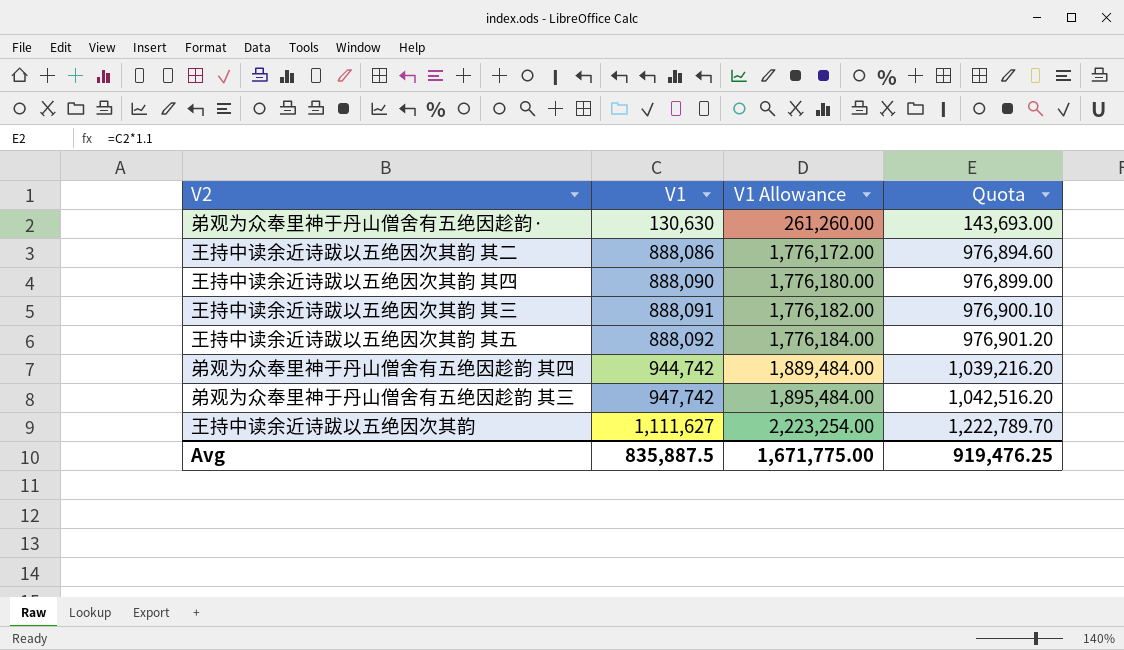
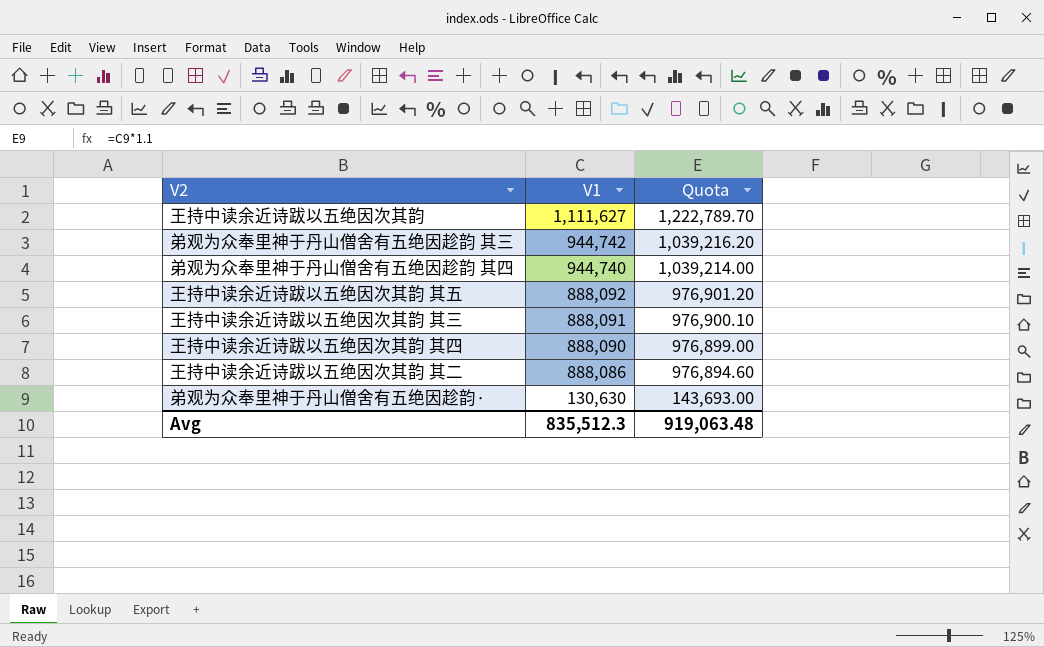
row order: V1 ascending -> V1 descending
column V1 Allowance | formula: [V1] * 2 -> none
弟观为众奉里神于丹山僧舍有五绝因趁韵 其三 | V1: 947,742 -> 944,742
弟观为众奉里神于丹山僧舍有五绝因趁韵 其三 | Quota: 1,042,516.20 -> 1,039,216.20
弟观为众奉里神于丹山僧舍有五绝因趁韵 其四 | V1: 944,742 -> 944,740
弟观为众奉里神于丹山僧舍有五绝因趁韵 其四 | Quota: 1,039,216.20 -> 1,039,214.00
Avg | V1: 835,887.5 -> 835,512.3
Avg | Quota: 919,476.25 -> 919,063.48

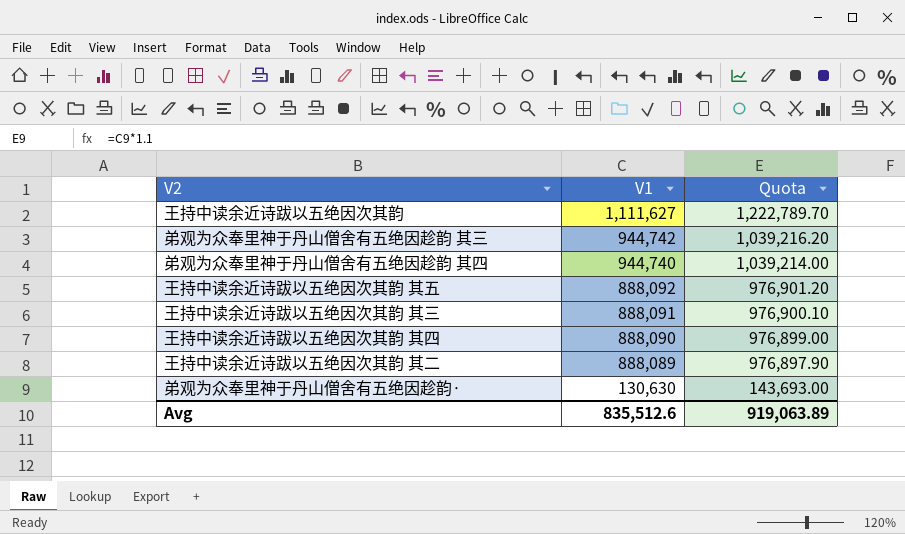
王持中读余近诗跋以五绝因次其韵 其二 | V1: 888,086 -> 888,089
王持中读余近诗跋以五绝因次其韵 其二 | Quota: 976,894.60 -> 976,897.90
Avg | V1: 835,512.3 -> 835,512.6
Avg | Quota: 919,063.48 -> 919,063.89

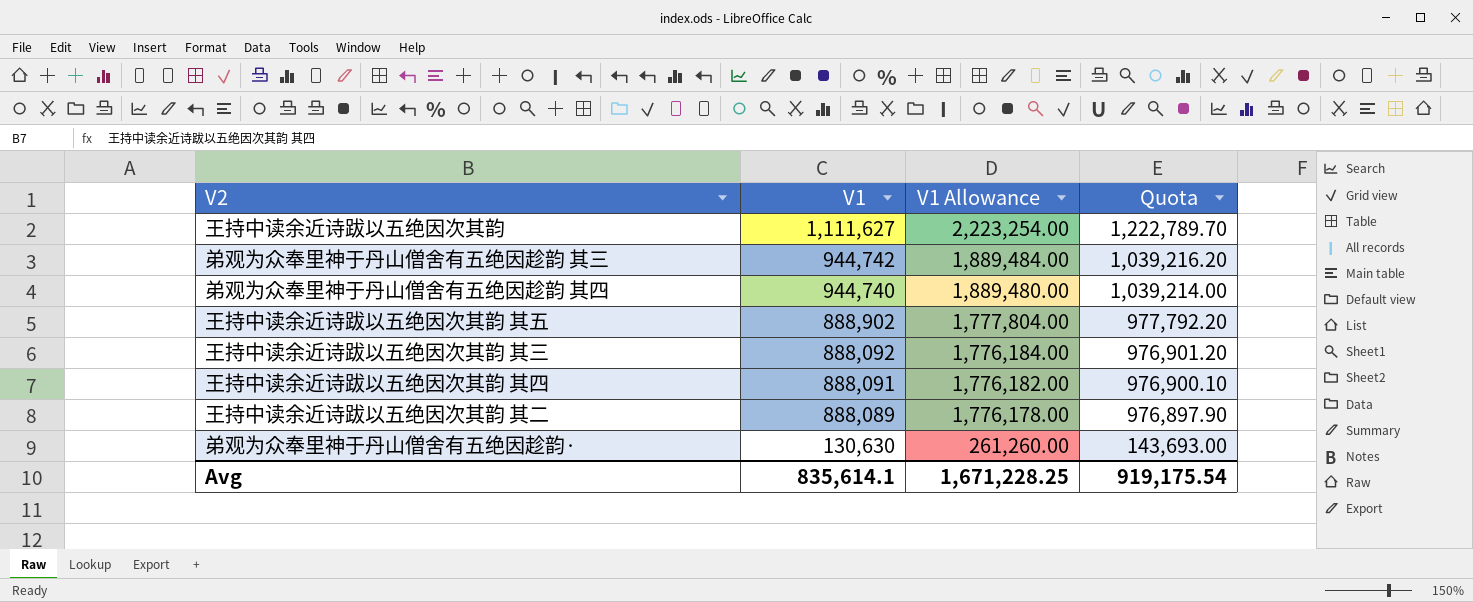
column V1 Allowance | formula: none -> [V1] * 2
王持中读余近诗跋以五绝因次其韵 其五 | V1: 888,092 -> 888,902
王持中读余近诗跋以五绝因次其韵 其五 | Quota: 976,901.20 -> 977,792.20
王持中读余近诗跋以五绝因次其韵 其三 | V1: 888,091 -> 888,092
王持中读余近诗跋以五绝因次其韵 其三 | Quota: 976,900.10 -> 976,901.20
王持中读余近诗跋以五绝因次其韵 其四 | V1: 888,090 -> 888,091
王持中读余近诗跋以五绝因次其韵 其四 | Quota: 976,899.00 -> 976,900.10
Avg | V1: 835,512.6 -> 835,614.1
Avg | Quota: 919,063.89 -> 919,175.54

